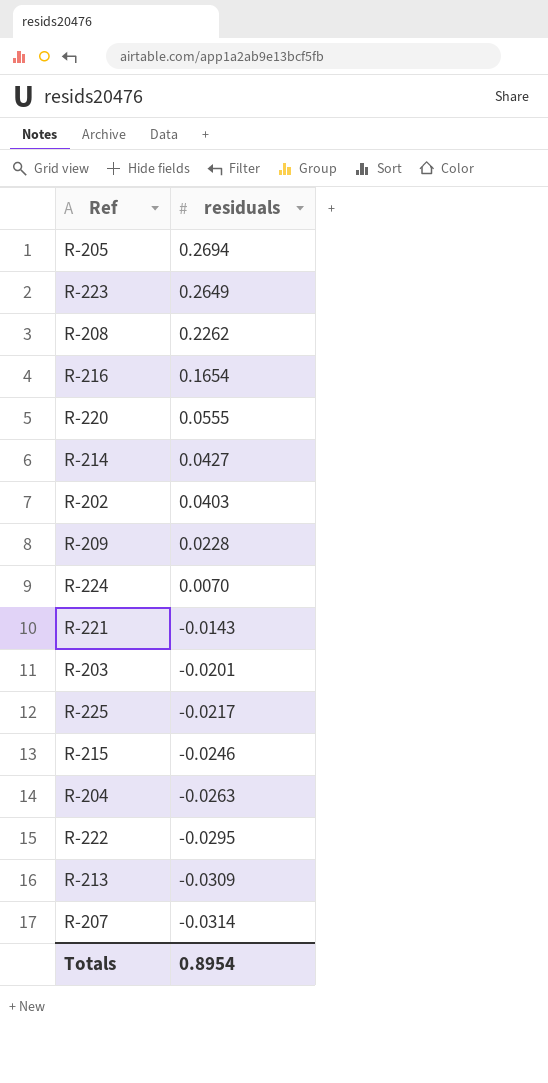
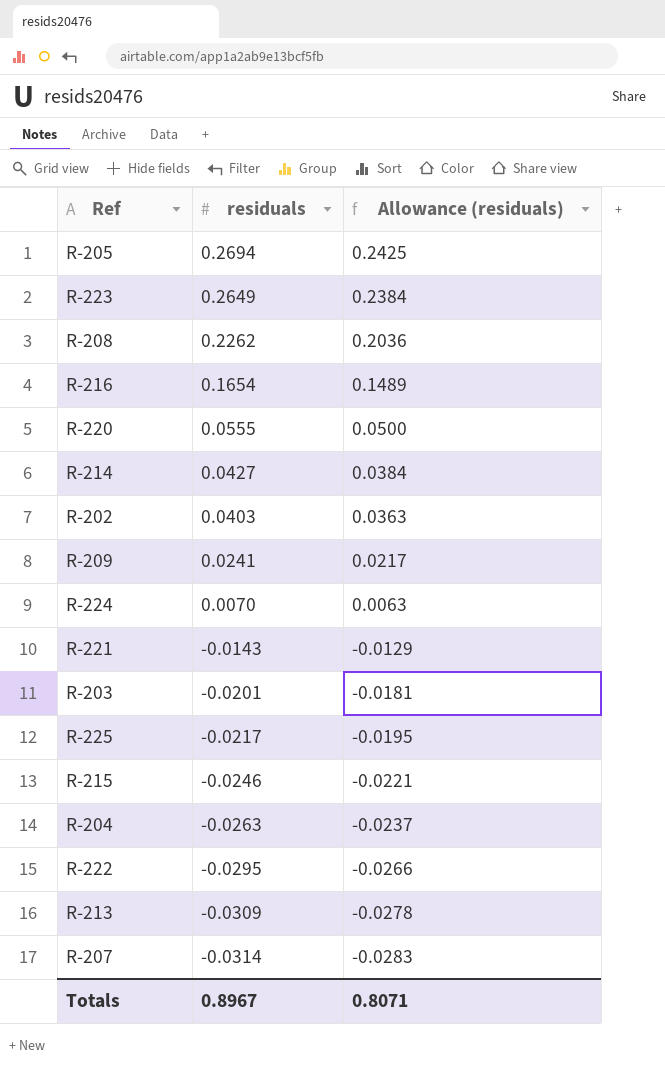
column Allowance (residuals) | formula: none -> [residuals] * 0.9
R-209 | residuals: 0.0228 -> 0.0241
Totals | residuals: 0.8954 -> 0.8967

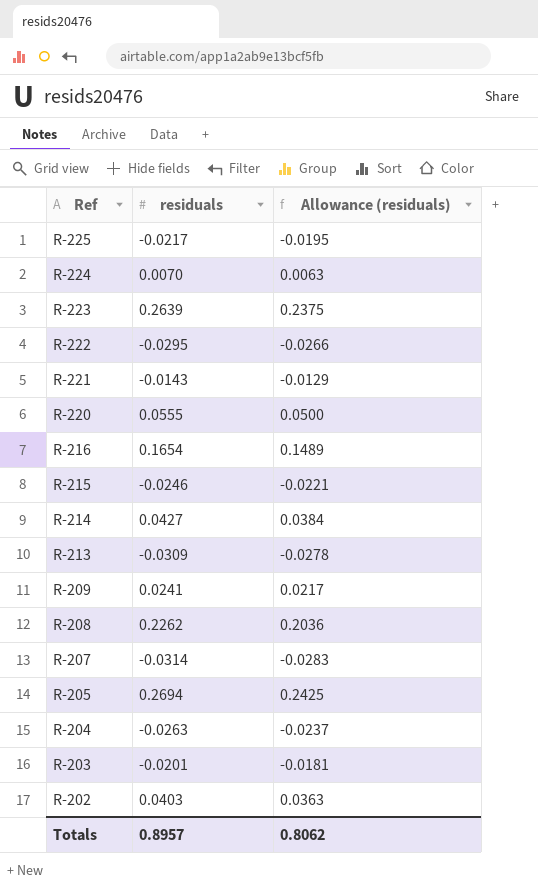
row order: residuals descending -> Ref descending
R-223 | residuals: 0.2649 -> 0.2639
R-223 | Allowance (residuals): 0.2384 -> 0.2375
Totals | residuals: 0.8967 -> 0.8957
Totals | Allowance (residuals): 0.8071 -> 0.8062

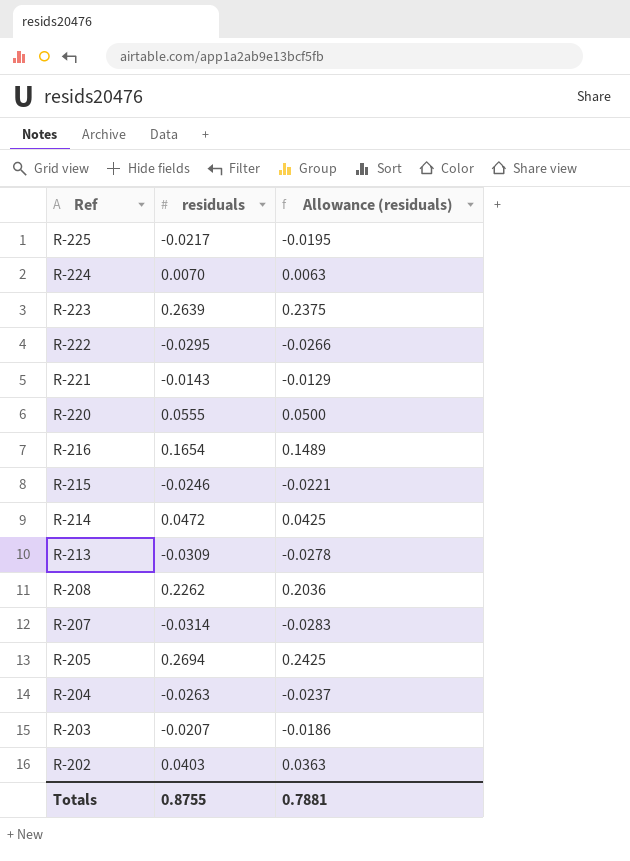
row R-209: 0.0241 | 0.0217 -> none
R-214 | residuals: 0.0427 -> 0.0472
R-214 | Allowance (residuals): 0.0384 -> 0.0425
R-203 | residuals: -0.0201 -> -0.0207
R-203 | Allowance (residuals): -0.0181 -> -0.0186
Totals | residuals: 0.8957 -> 0.8755
Totals | Allowance (residuals): 0.8062 -> 0.7881

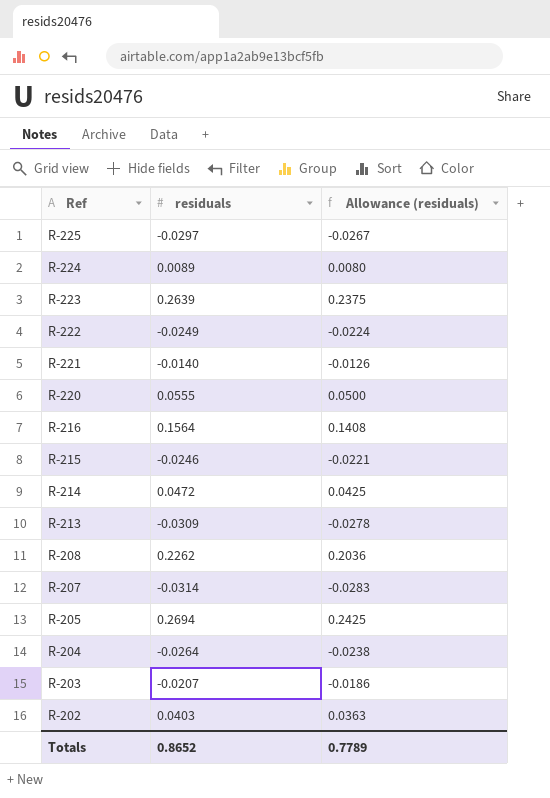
R-225 | residuals: -0.0217 -> -0.0297
R-225 | Allowance (residuals): -0.0195 -> -0.0267
R-224 | residuals: 0.0070 -> 0.0089
R-224 | Allowance (residuals): 0.0063 -> 0.0080
R-222 | residuals: -0.0295 -> -0.0249
R-222 | Allowance (residuals): -0.0266 -> -0.0224
R-221 | residuals: -0.0143 -> -0.0140
R-221 | Allowance (residuals): -0.0129 -> -0.0126
R-216 | residuals: 0.1654 -> 0.1564
R-216 | Allowance (residuals): 0.1489 -> 0.1408
R-204 | residuals: -0.0263 -> -0.0264
R-204 | Allowance (residuals): -0.0237 -> -0.0238
Totals | residuals: 0.8755 -> 0.8652
Totals | Allowance (residuals): 0.7881 -> 0.7789

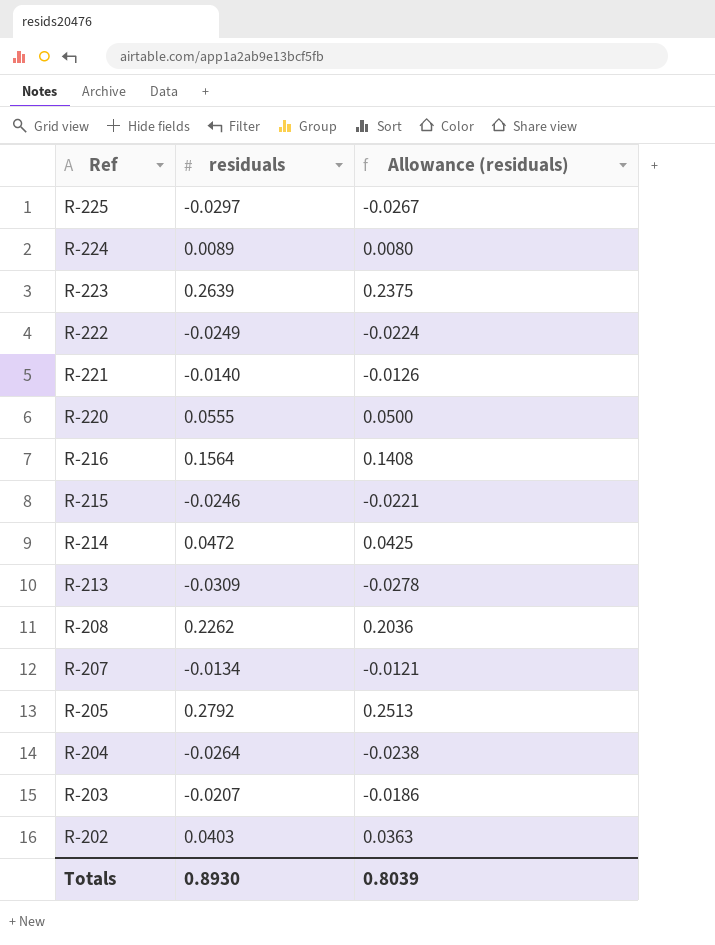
R-207 | residuals: -0.0314 -> -0.0134
R-207 | Allowance (residuals): -0.0283 -> -0.0121
R-205 | residuals: 0.2694 -> 0.2792
R-205 | Allowance (residuals): 0.2425 -> 0.2513
Totals | residuals: 0.8652 -> 0.8930
Totals | Allowance (residuals): 0.7789 -> 0.8039

